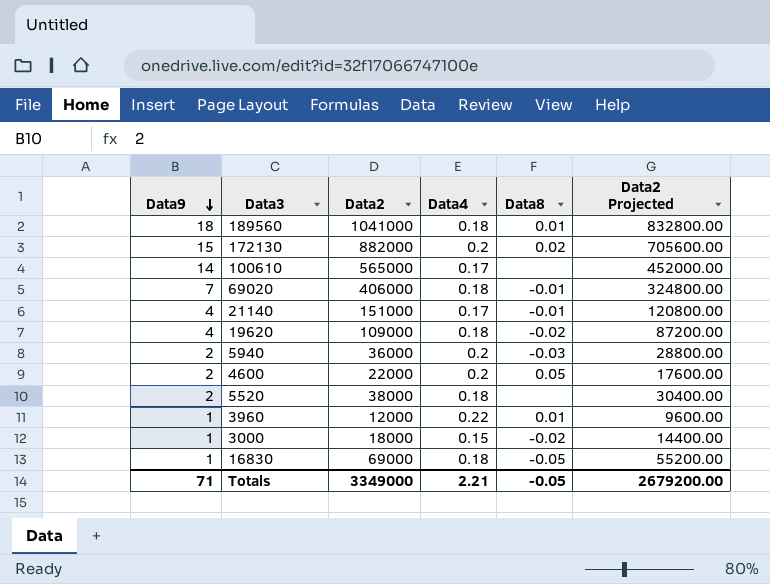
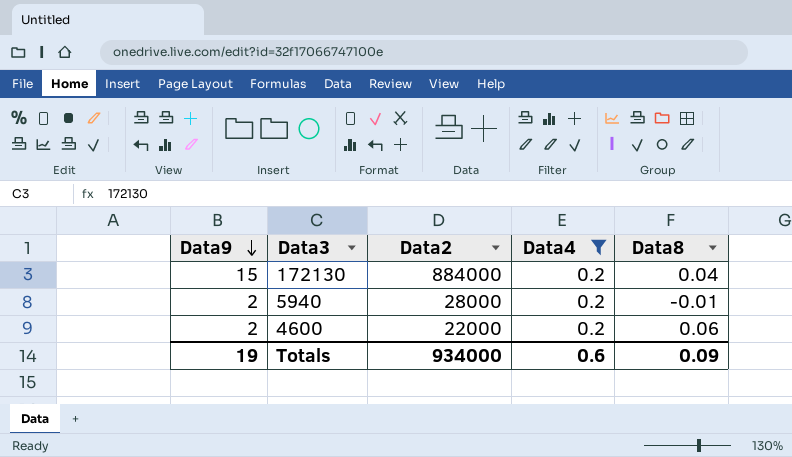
filter: none -> Data4 = 0.2
column Data2 Projected | formula: [Data2] * 0.8 -> none
172130 | Data2: 882000 -> 884000
172130 | Data8: 0.02 -> 0.04
5940 | Data2: 36000 -> 28000
5940 | Data8: -0.03 -> -0.01
4600 | Data8: 0.05 -> 0.06
Totals | Data9: 71 -> 19
Totals | Data2: 3349000 -> 934000
Totals | Data4: 2.21 -> 0.6
Totals | Data8: -0.05 -> 0.09

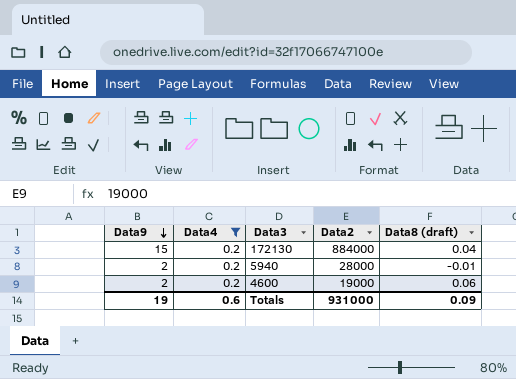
column Data4 | position: 4 -> 2
column name: Data8 -> Data8 (draft)
4600 | Data2: 22000 -> 19000
Totals | Data2: 934000 -> 931000

